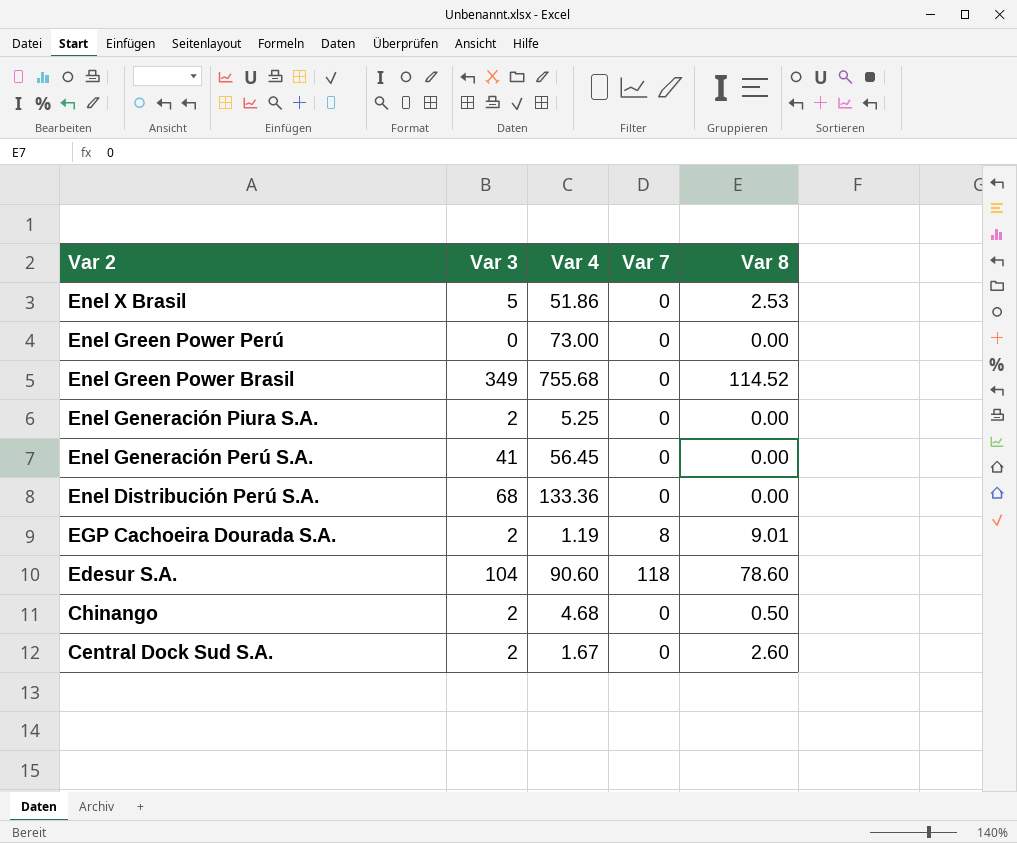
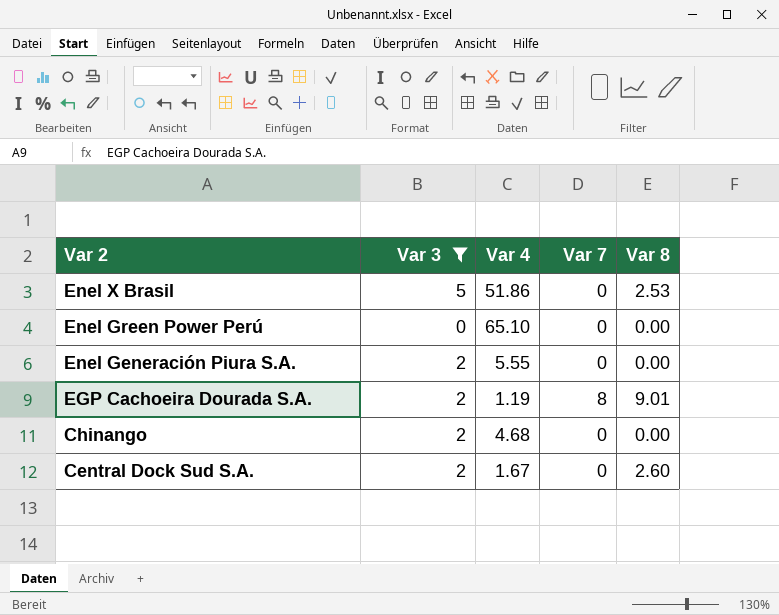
filter: none -> Var 3 <= 5
Enel Green Power Perú | Var 4: 73.00 -> 65.10
Enel Generación Piura S.A. | Var 4: 5.25 -> 5.55
Chinango | Var 8: 0.50 -> 0.00

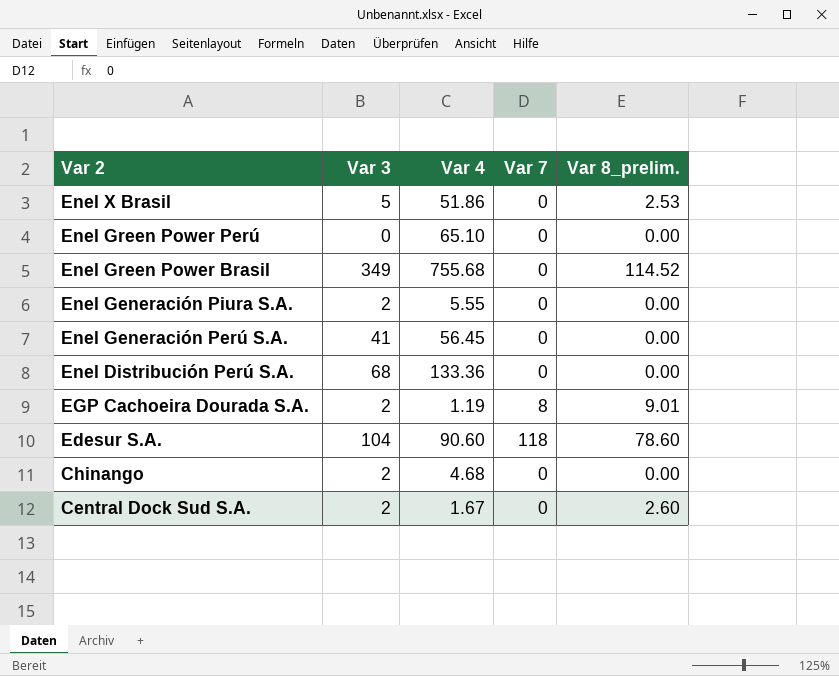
filter: Var 3 <= 5 -> none
column name: Var 8 -> Var 8_prelim.

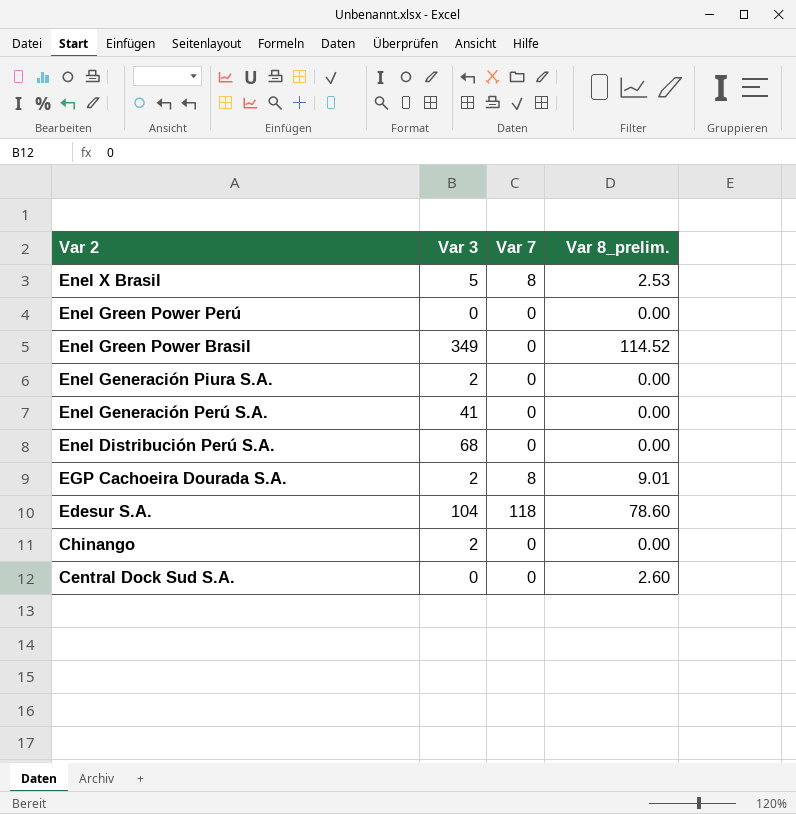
column Var 4 | position: 3 -> none
Enel X Brasil | Var 7: 0 -> 8
Central Dock Sud S.A. | Var 3: 2 -> 0

